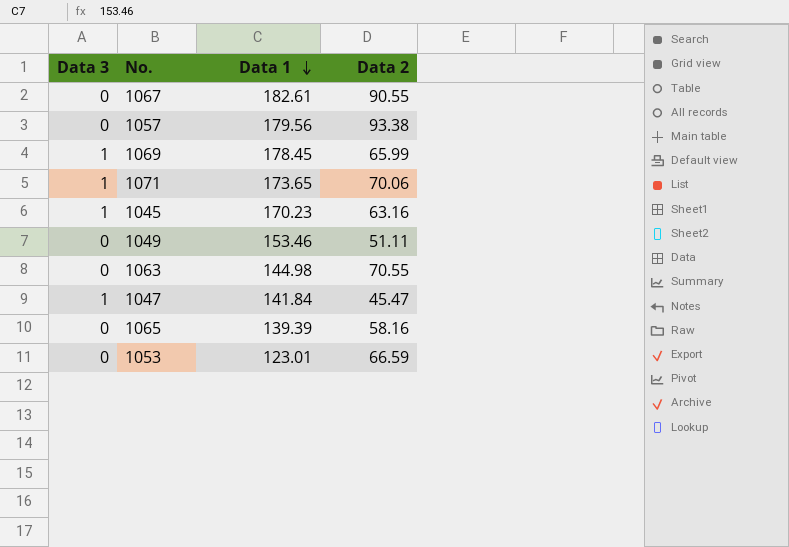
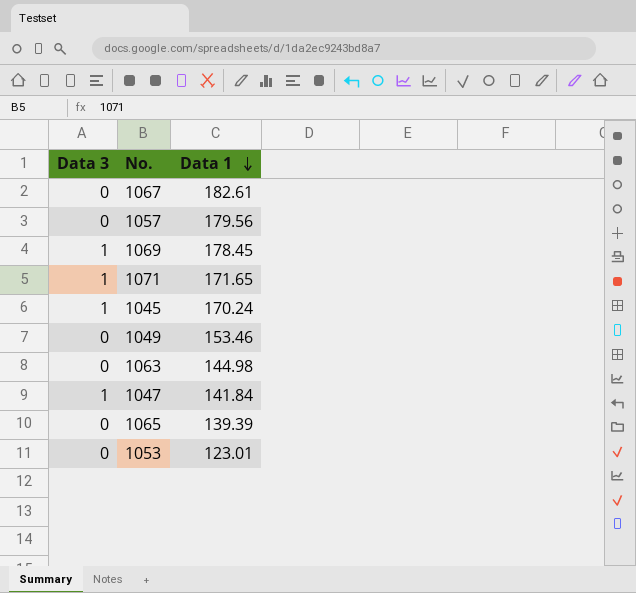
column Data 2 | position: 4 -> none
1071 | Data 1: 173.65 -> 171.65
1045 | Data 1: 170.23 -> 170.24

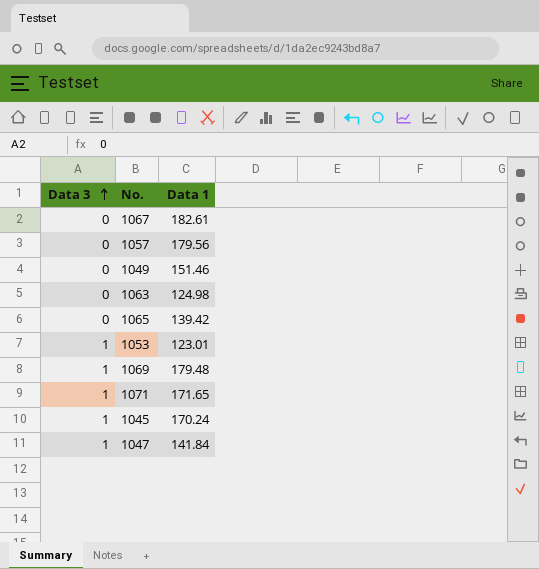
row order: Data 1 descending -> Data 3 ascending
1049 | Data 1: 153.46 -> 151.46
1063 | Data 1: 144.98 -> 124.98
1065 | Data 1: 139.39 -> 139.42
1053 | Data 3: 0 -> 1
1069 | Data 1: 178.45 -> 179.48

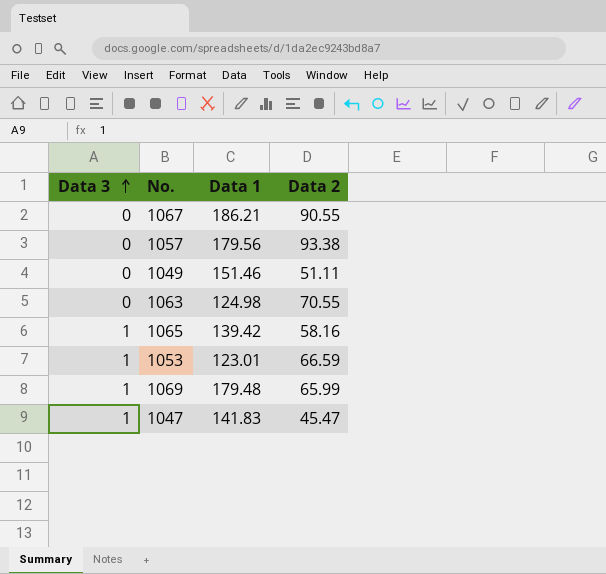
column Data 2 | position: none -> 4
row 1071: 1 | 171.65 -> none
row 1045: 1 | 170.24 -> none
1067 | Data 1: 182.61 -> 186.21
1065 | Data 3: 0 -> 1
1047 | Data 1: 141.84 -> 141.83

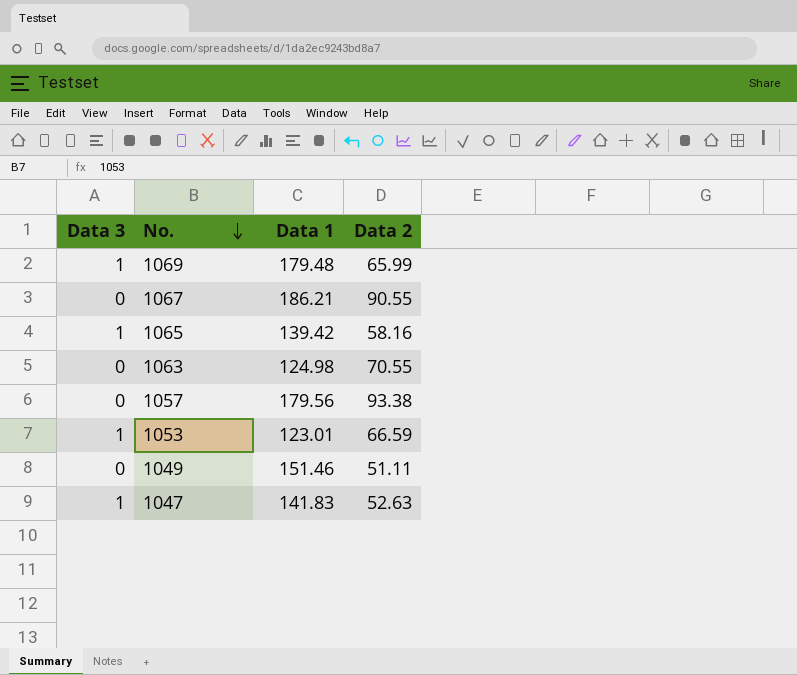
row order: Data 3 ascending -> No. descending
1047 | Data 2: 45.47 -> 52.63

